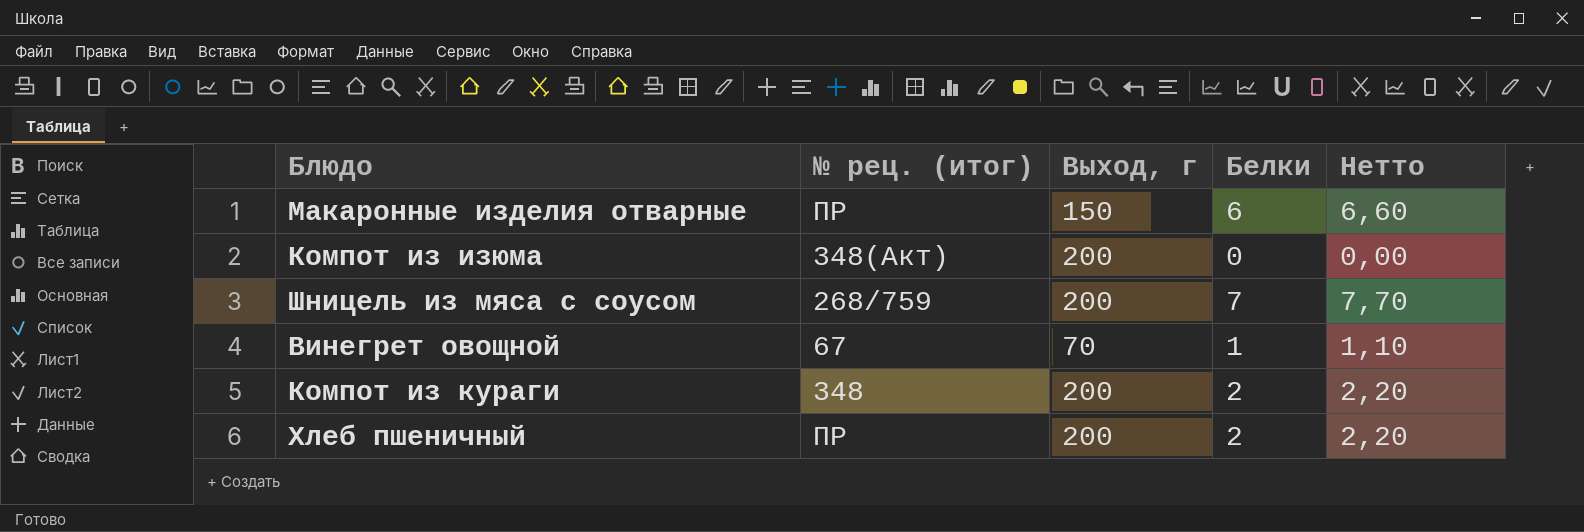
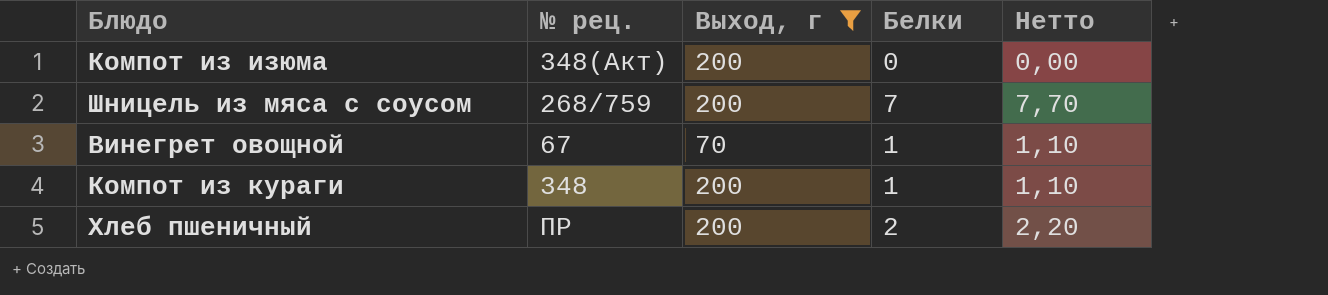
filter: none -> Выход, г != 150
column name: № рец. (итог) -> № рец.
Компот из кураги | Белки: 2 -> 1
Компот из кураги | Нетто: 2,20 -> 1,10

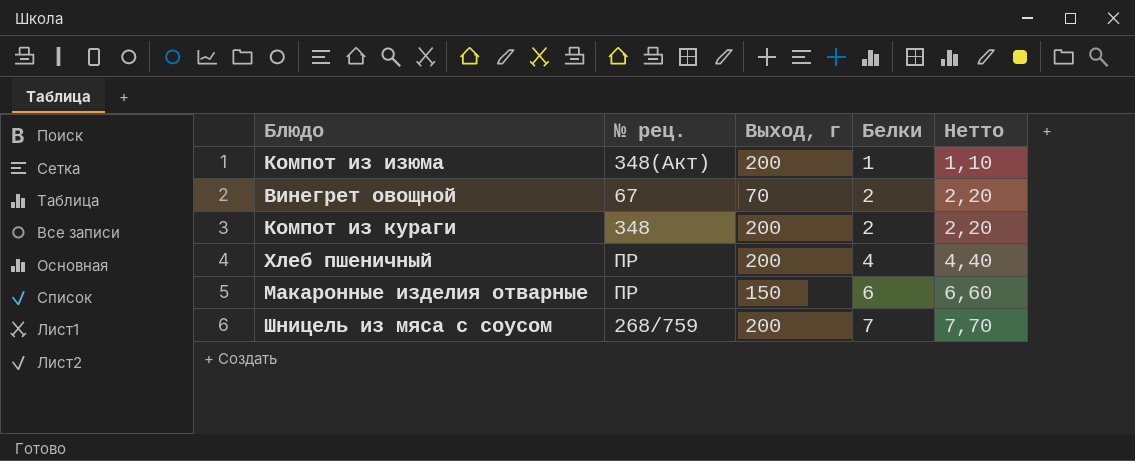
filter: Выход, г != 150 -> none
row order: none -> Белки ascending
Компот из изюма | Белки: 0 -> 1
Компот из изюма | Нетто: 0,00 -> 1,10
Винегрет овощной | Белки: 1 -> 2
Винегрет овощной | Нетто: 1,10 -> 2,20
Компот из кураги | Белки: 1 -> 2
Компот из кураги | Нетто: 1,10 -> 2,20
Хлеб пшеничный | Белки: 2 -> 4
Хлеб пшеничный | Нетто: 2,20 -> 4,40

